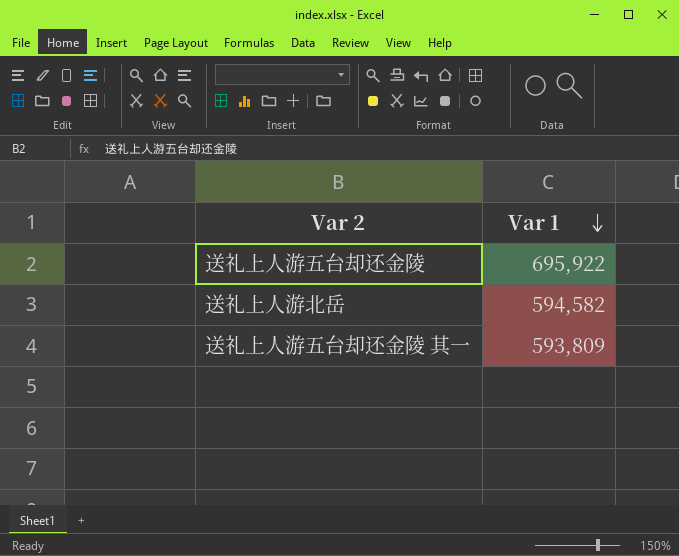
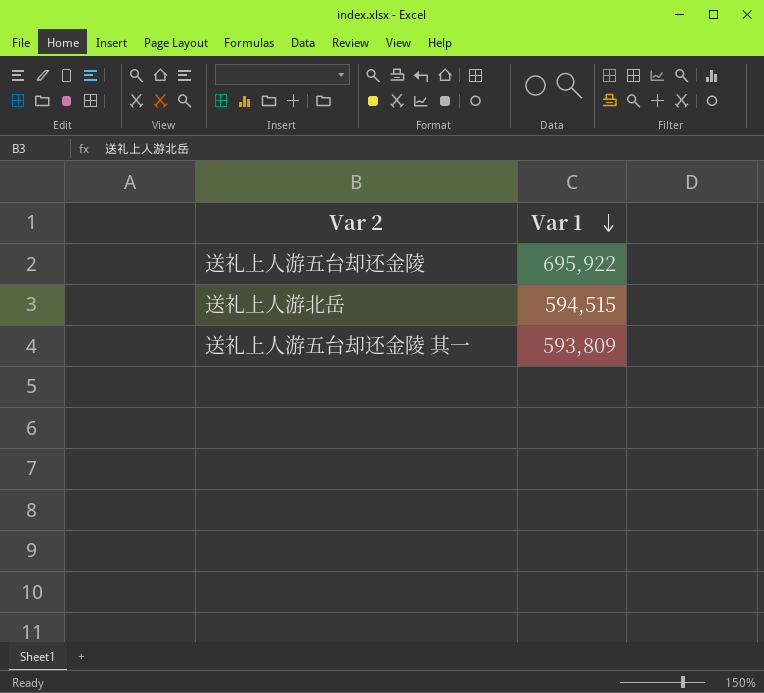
送礼上人游北岳 | Var 1: 594,582 -> 594,515

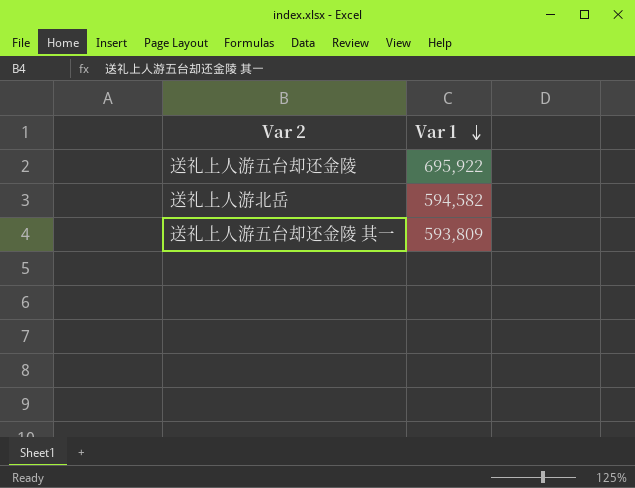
送礼上人游北岳 | Var 1: 594,515 -> 594,582

